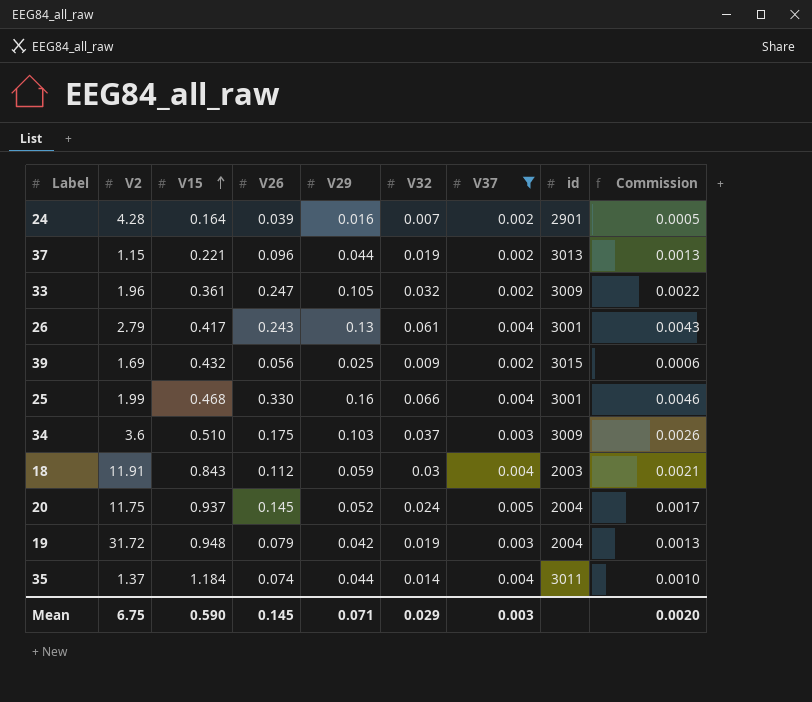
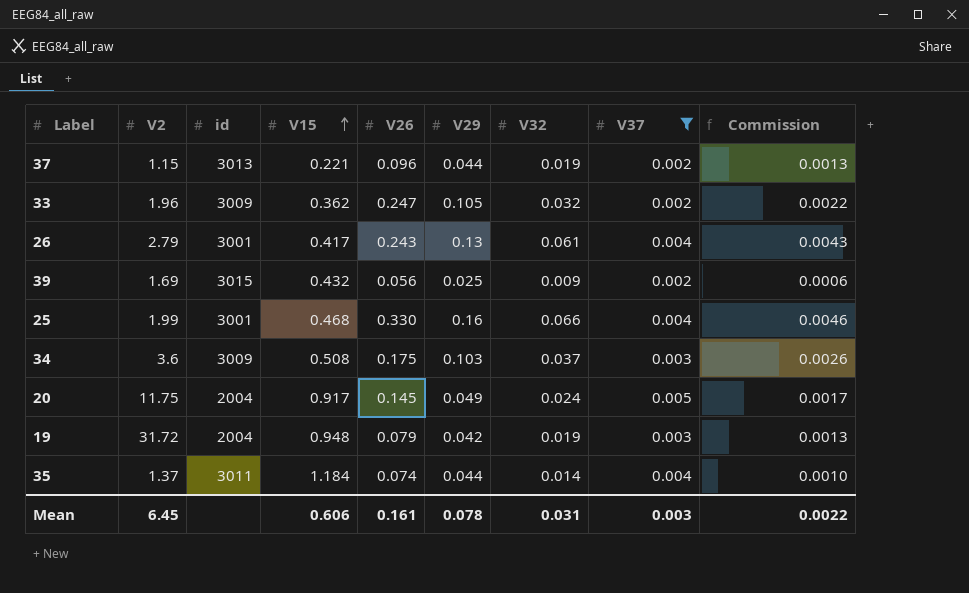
column id | position: 8 -> 3
row 24: 4.28 | 0.164 | 0.039 | 0.016 | 0.007 | 0.002 | 2901 | 0.0005 -> none
row 18: 11.91 | 0.843 | 0.112 | 0.059 | 0.03 | 0.004 | 2003 | 0.0021 -> none
33 | V15: 0.361 -> 0.362
34 | V15: 0.510 -> 0.508
20 | V15: 0.937 -> 0.917
20 | V29: 0.052 -> 0.049
Mean | V2: 6.75 -> 6.45
Mean | V15: 0.590 -> 0.606
Mean | V26: 0.145 -> 0.161
Mean | V29: 0.071 -> 0.078
Mean | V32: 0.029 -> 0.031
Mean | Commission: 0.0020 -> 0.0022

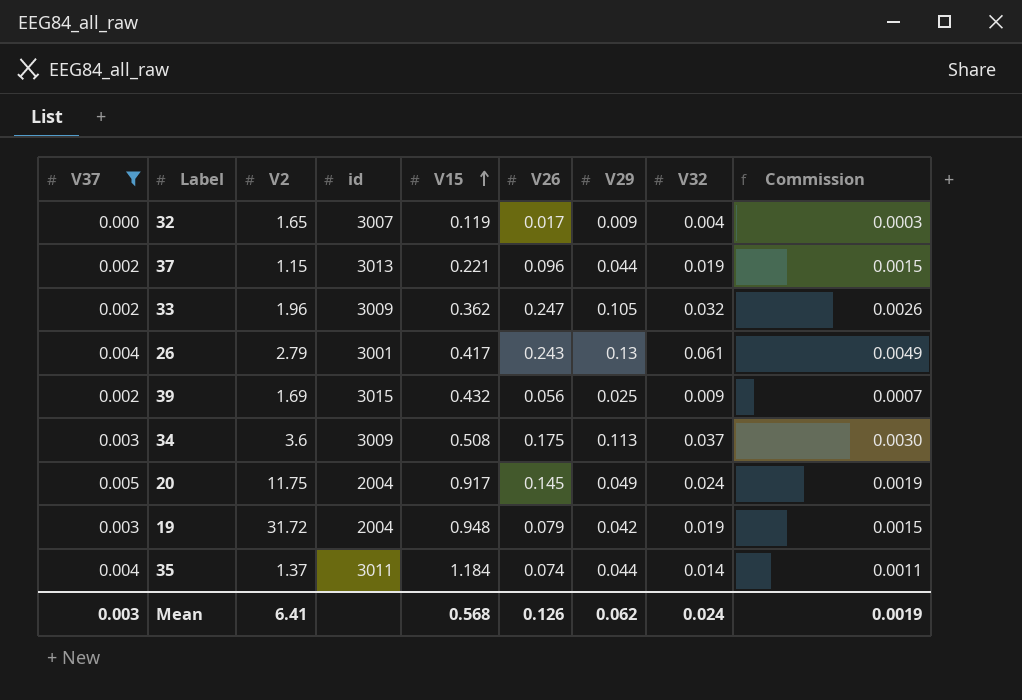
column V37 | position: 8 -> 1
column Commission | formula: [V32] * 0.07 -> [V32] * 0.08
row 25: 1.99 | 3001 | 0.468 | 0.330 | 0.16 | 0.066 | 0.004 | 0.0046 -> none
row 32: none -> 0.000 | 1.65 | 3007 | 0.119 | 0.017 | 0.009 | 0.004 | 0.0003
34 | V29: 0.103 -> 0.113
Mean | V2: 6.45 -> 6.41
Mean | V15: 0.606 -> 0.568
Mean | V26: 0.161 -> 0.126
Mean | V29: 0.078 -> 0.062
Mean | V32: 0.031 -> 0.024
Mean | Commission: 0.0022 -> 0.0019

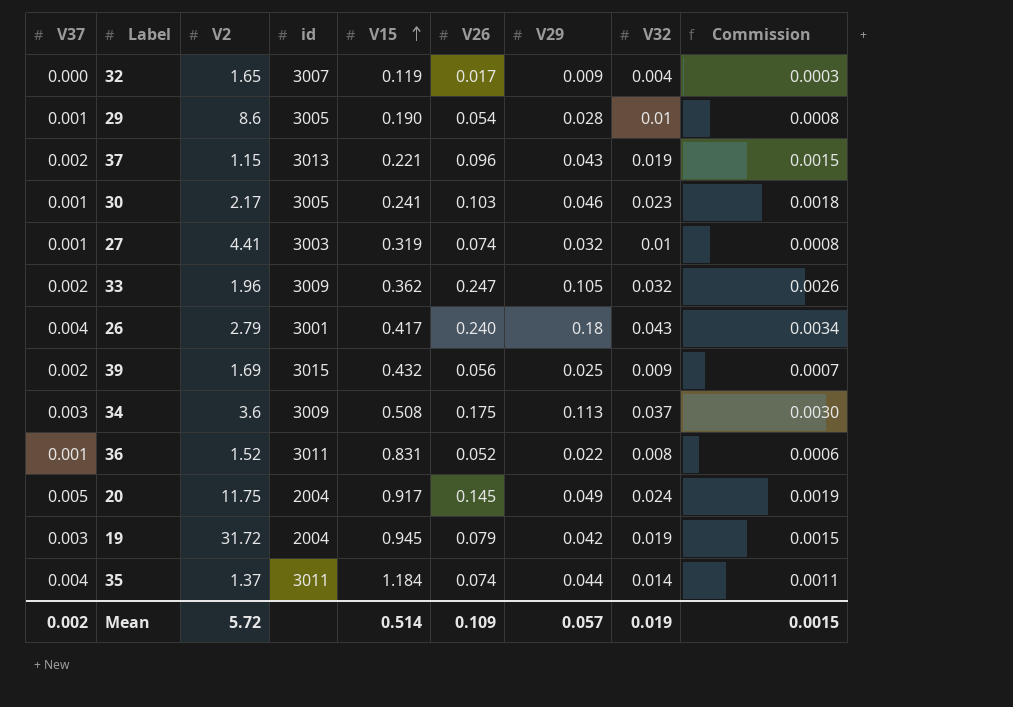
filter: V37 != 0.001 -> none
37 | V29: 0.044 -> 0.043
26 | V26: 0.243 -> 0.240
26 | V29: 0.13 -> 0.18
26 | V32: 0.061 -> 0.043
26 | Commission: 0.0049 -> 0.0034
19 | V15: 0.948 -> 0.945
Mean | V37: 0.003 -> 0.002
Mean | V2: 6.41 -> 5.72
Mean | V15: 0.568 -> 0.514
Mean | V26: 0.126 -> 0.109
Mean | V29: 0.062 -> 0.057
Mean | V32: 0.024 -> 0.019
Mean | Commission: 0.0019 -> 0.0015

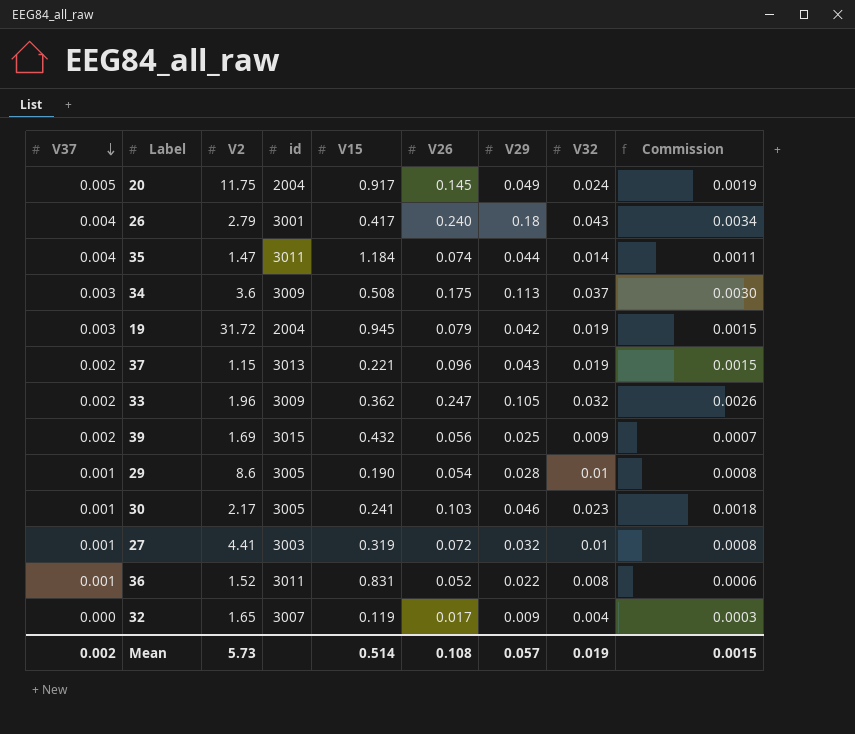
row order: V15 ascending -> V37 descending
35 | V2: 1.37 -> 1.47
27 | V26: 0.074 -> 0.072
Mean | V2: 5.72 -> 5.73
Mean | V26: 0.109 -> 0.108

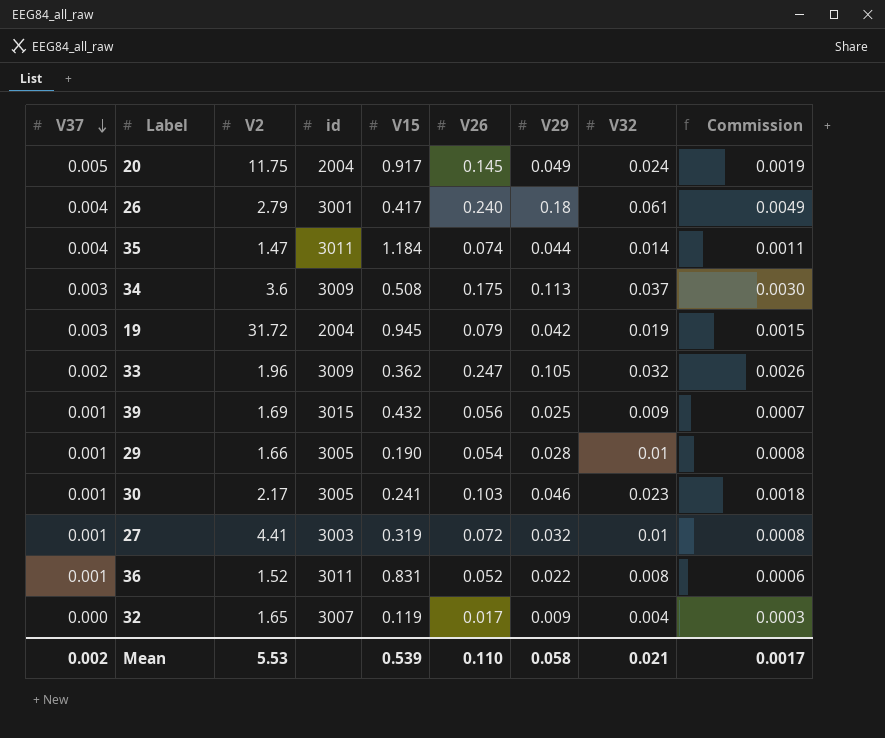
row 37: 0.002 | 1.15 | 3013 | 0.221 | 0.096 | 0.043 | 0.019 | 0.0015 -> none
26 | V32: 0.043 -> 0.061
26 | Commission: 0.0034 -> 0.0049
39 | V37: 0.002 -> 0.001
29 | V2: 8.6 -> 1.66
Mean | V2: 5.73 -> 5.53
Mean | V15: 0.514 -> 0.539
Mean | V26: 0.108 -> 0.110
Mean | V29: 0.057 -> 0.058
Mean | V32: 0.019 -> 0.021
Mean | Commission: 0.0015 -> 0.0017

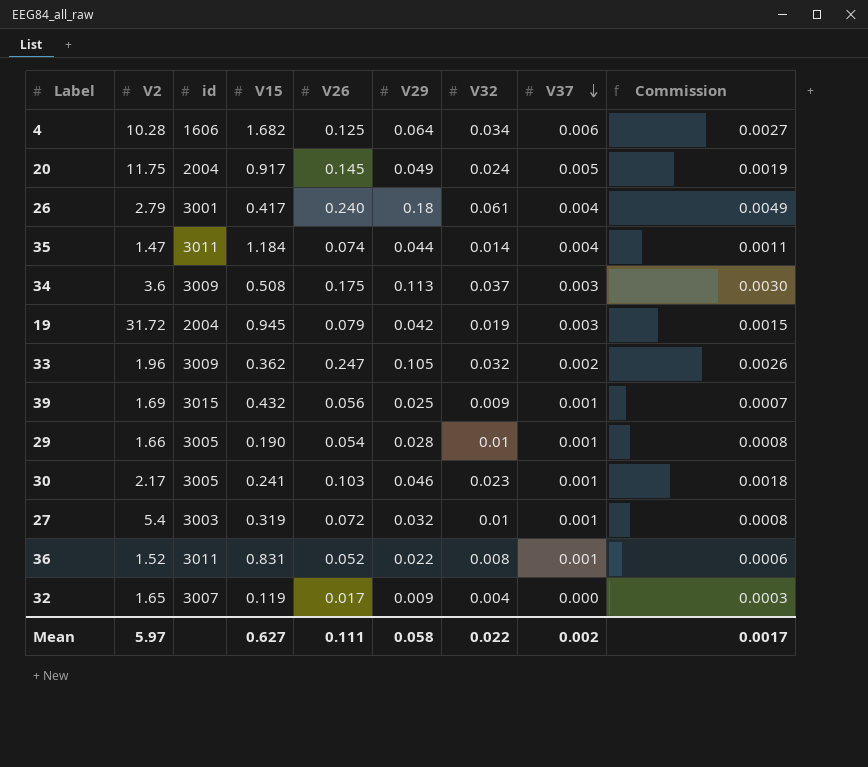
column V37 | position: 1 -> 8
row 4: none -> 10.28 | 1606 | 1.682 | 0.125 | 0.064 | 0.034 | 0.006 | 0.0027
27 | V2: 4.41 -> 5.4
Mean | V2: 5.53 -> 5.97
Mean | V15: 0.539 -> 0.627
Mean | V26: 0.110 -> 0.111
Mean | V32: 0.021 -> 0.022

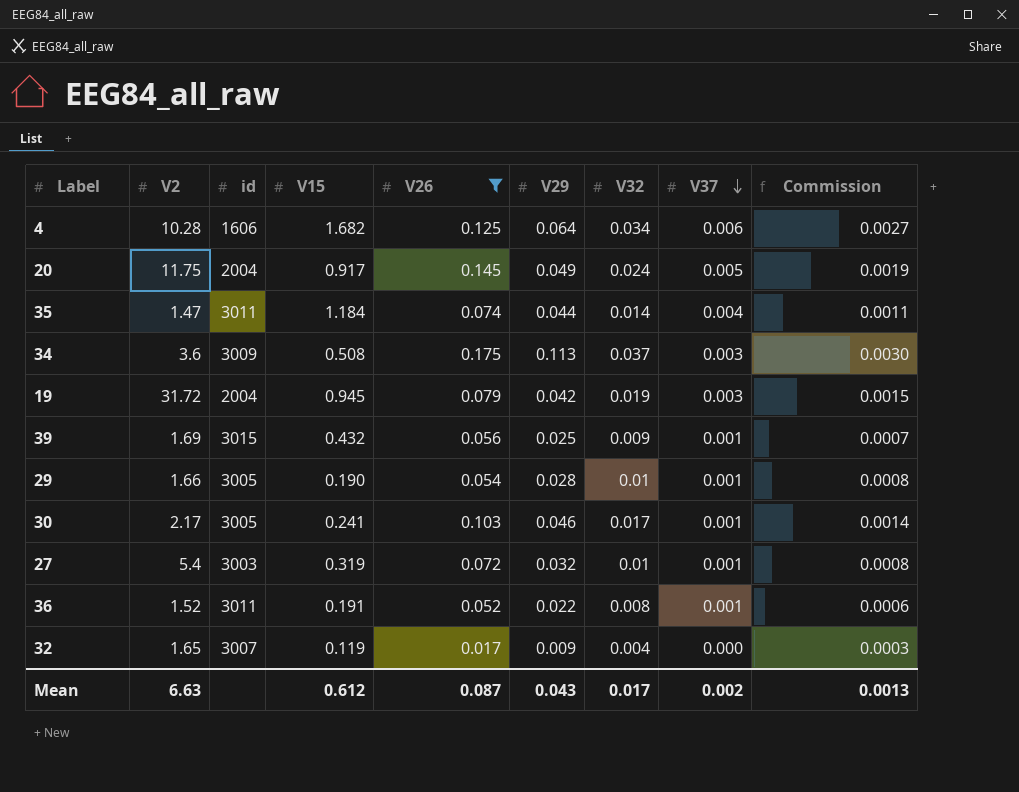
filter: none -> V26 <= 0.175
30 | V32: 0.023 -> 0.017
30 | Commission: 0.0018 -> 0.0014
36 | V15: 0.831 -> 0.191
Mean | V2: 5.97 -> 6.63
Mean | V15: 0.627 -> 0.612
Mean | V26: 0.111 -> 0.087
Mean | V29: 0.058 -> 0.043
Mean | V32: 0.022 -> 0.017
Mean | Commission: 0.0017 -> 0.0013

